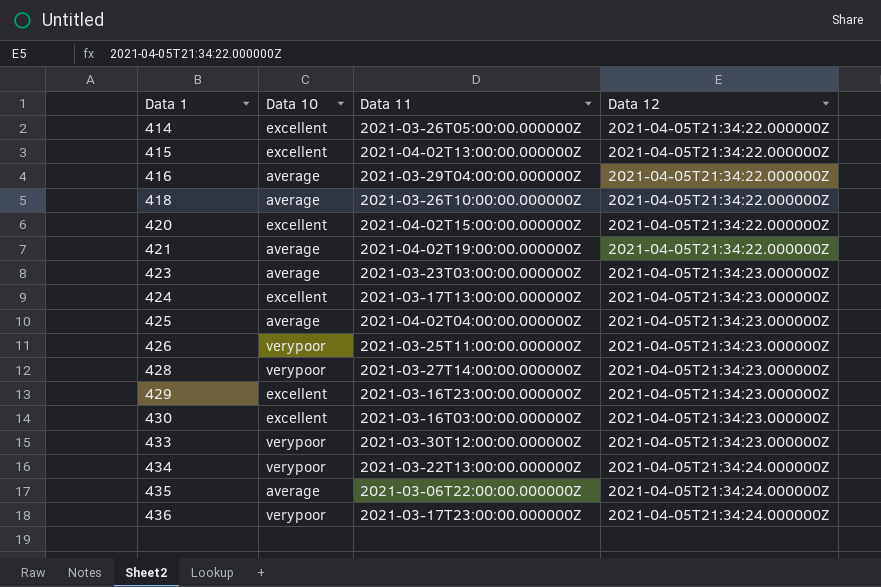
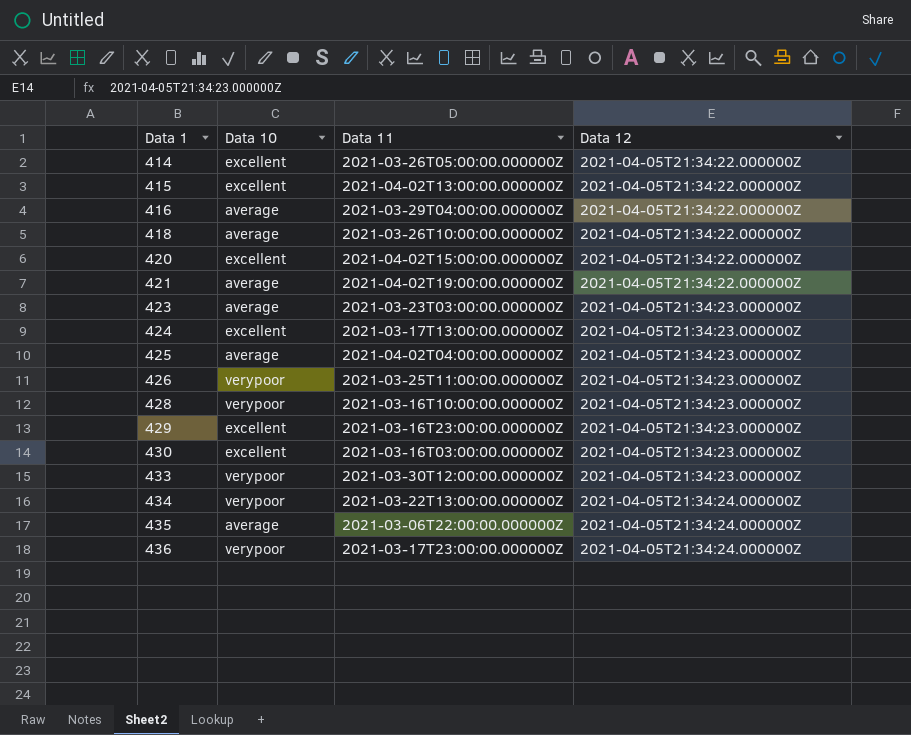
428 | Data 11: 2021-03-27T14:00:00.000000Z -> 2021-03-16T10:00:00.000000Z

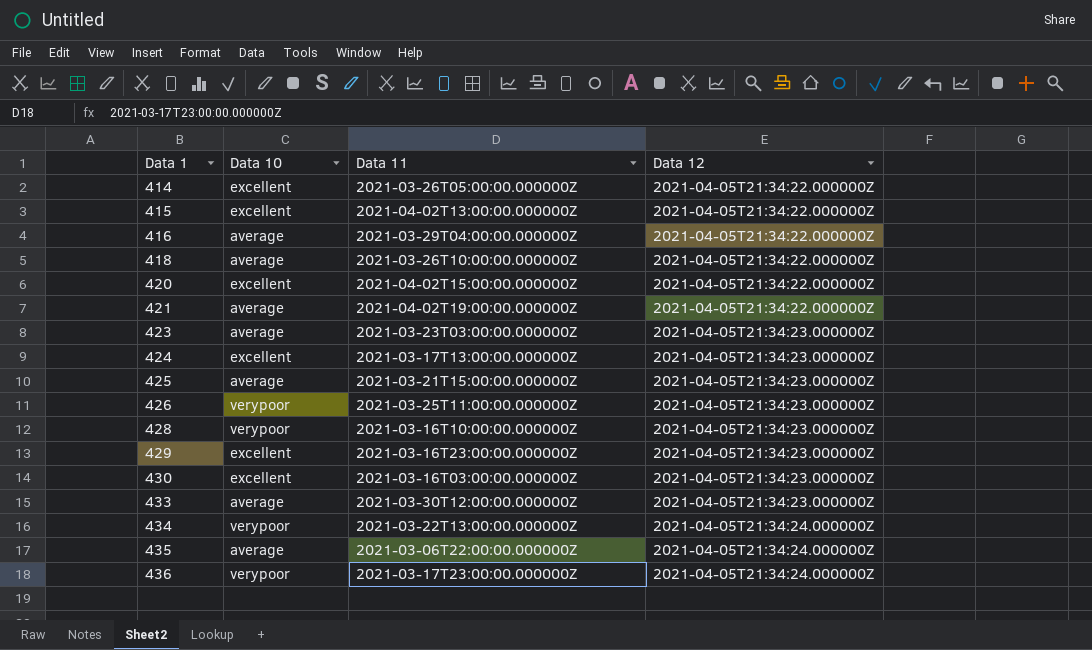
425 | Data 11: 2021-04-02T04:00:00.000000Z -> 2021-03-21T15:00:00.000000Z
433 | Data 10: verypoor -> average

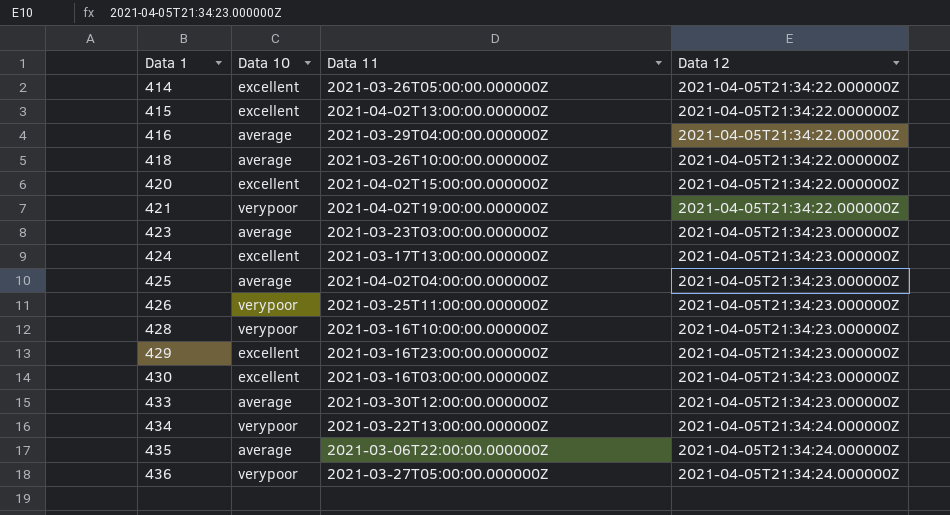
421 | Data 10: average -> verypoor
425 | Data 11: 2021-03-21T15:00:00.000000Z -> 2021-04-02T04:00:00.000000Z
436 | Data 11: 2021-03-17T23:00:00.000000Z -> 2021-03-27T05:00:00.000000Z

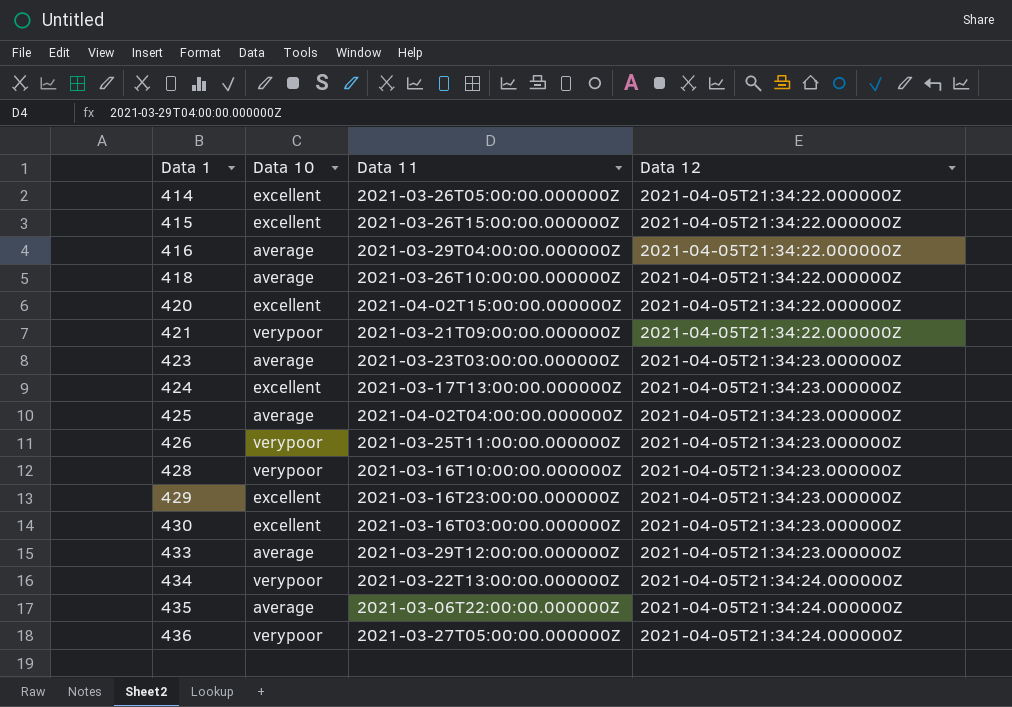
415 | Data 11: 2021-04-02T13:00:00.000000Z -> 2021-03-26T15:00:00.000000Z
421 | Data 11: 2021-04-02T19:00:00.000000Z -> 2021-03-21T09:00:00.000000Z
433 | Data 11: 2021-03-30T12:00:00.000000Z -> 2021-03-29T12:00:00.000000Z

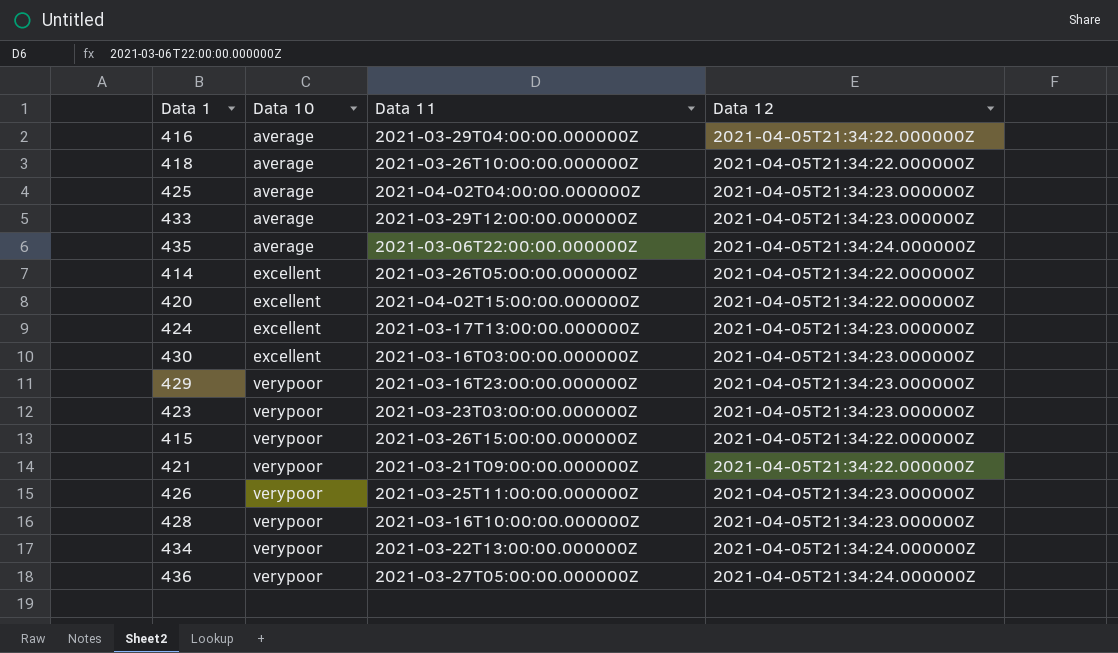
row order: Data 1 ascending -> Data 10 ascending
429 | Data 10: excellent -> verypoor
423 | Data 10: average -> verypoor
415 | Data 10: excellent -> verypoor

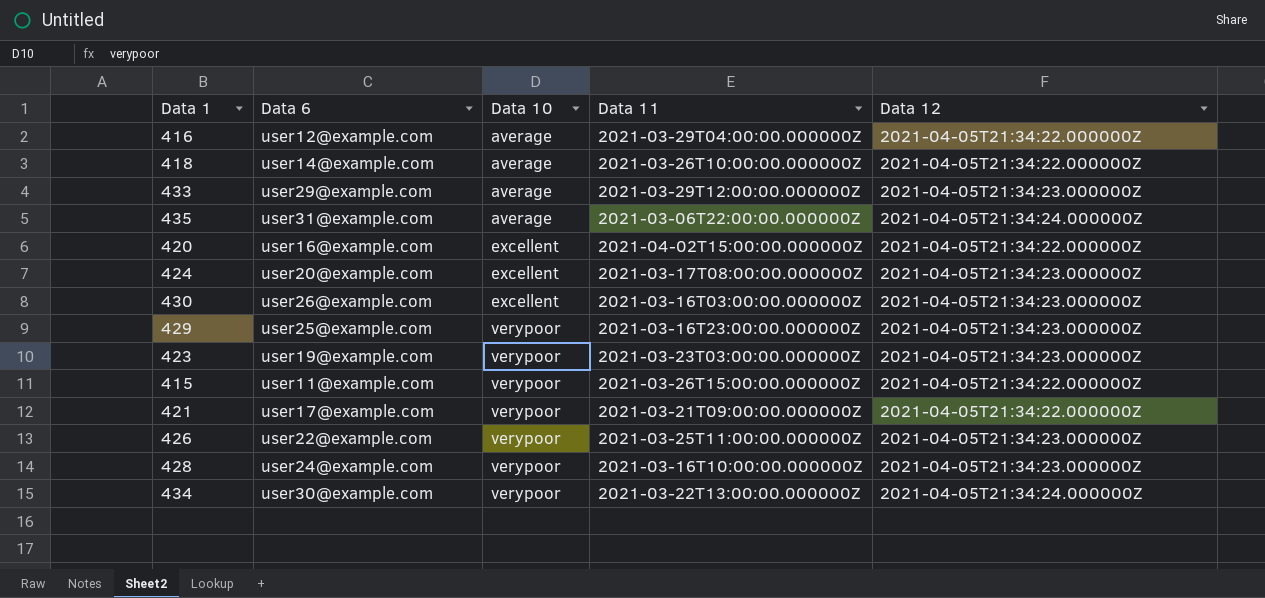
column Data 6 | position: none -> 2
row 425: average | 2021-04-02T04:00:00.000000Z | 2021-04-05T21:34:23.000000Z -> none
row 414: excellent | 2021-03-26T05:00:00.000000Z | 2021-04-05T21:34:22.000000Z -> none
row 436: verypoor | 2021-03-27T05:00:00.000000Z | 2021-04-05T21:34:24.000000Z -> none
424 | Data 11: 2021-03-17T13:00:00.000000Z -> 2021-03-17T08:00:00.000000Z

